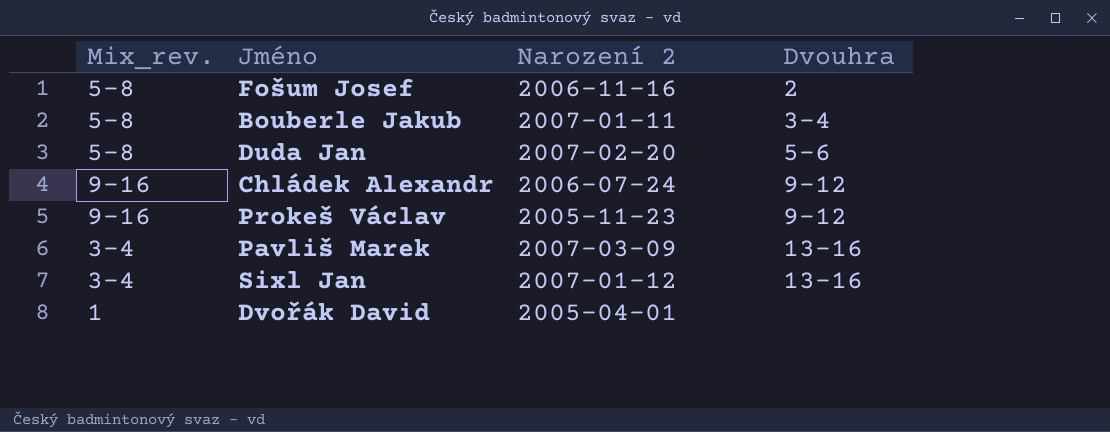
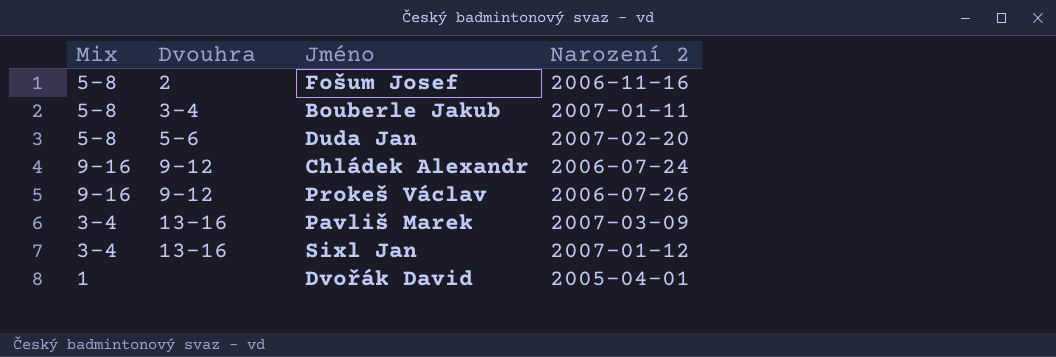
column name: Mix_rev. -> Mix
column Dvouhra | position: 4 -> 2
Prokeš Václav | Narození 2: 2005-11-23 -> 2006-07-26

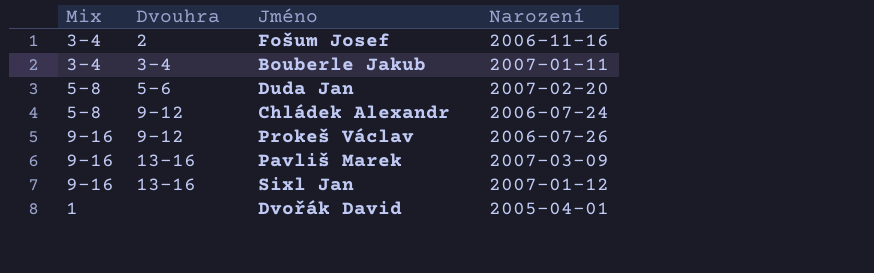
column name: Narození 2 -> Narození
Fošum Josef | Mix: 5-8 -> 3-4
Bouberle Jakub | Mix: 5-8 -> 3-4
Chládek Alexandr | Mix: 9-16 -> 5-8
Pavliš Marek | Mix: 3-4 -> 9-16
Sixl Jan | Mix: 3-4 -> 9-16

